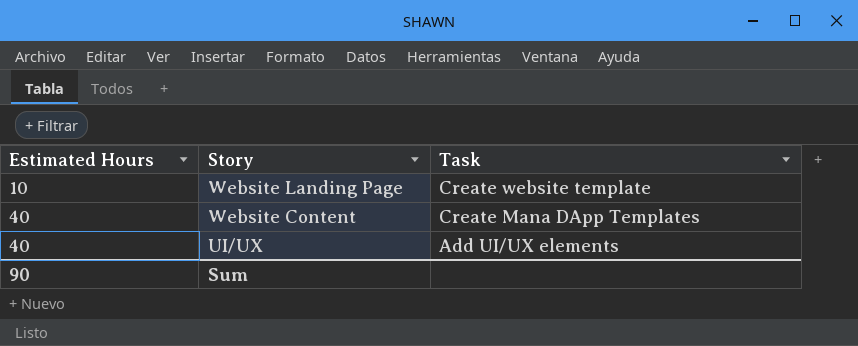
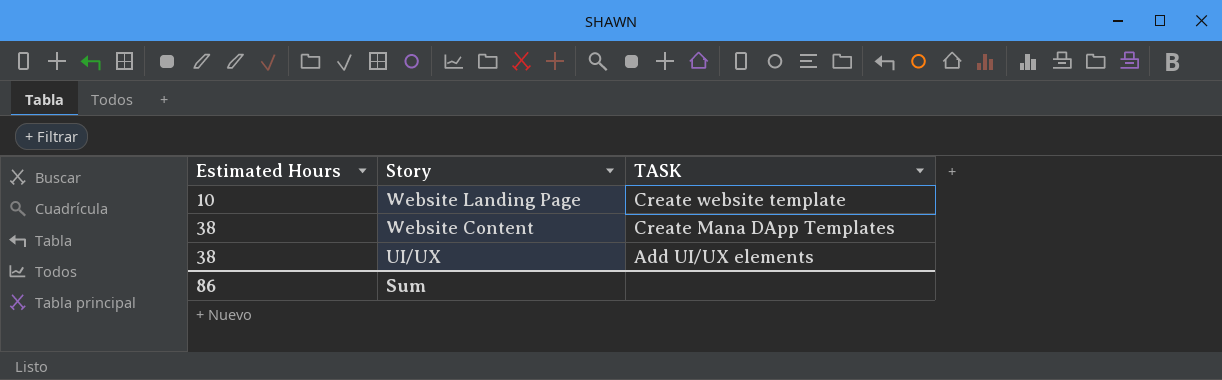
column name: Task -> TASK
Website Content | Estimated Hours: 40 -> 38
UI/UX | Estimated Hours: 40 -> 38
Sum | Estimated Hours: 90 -> 86

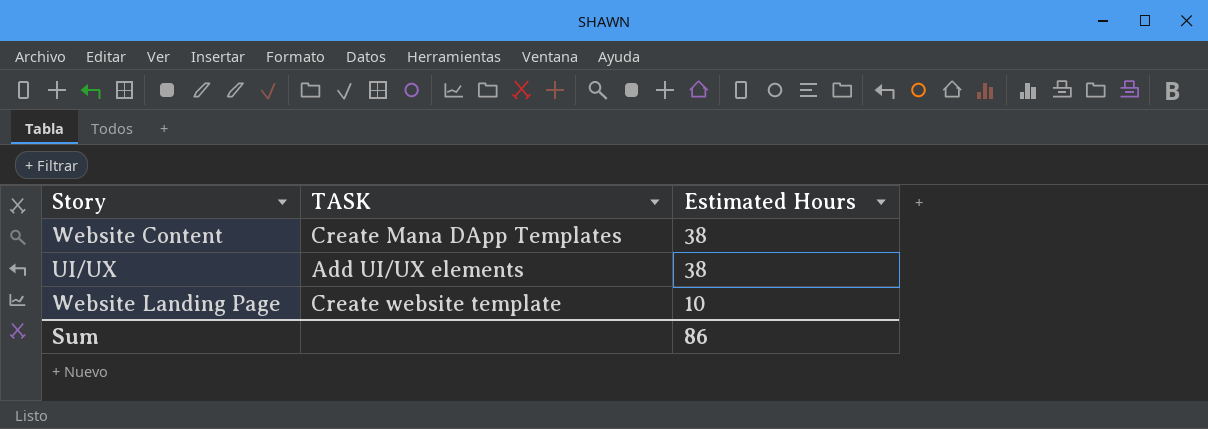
row order: Estimated Hours ascending -> Estimated Hours descending
column Estimated Hours | position: 1 -> 3

